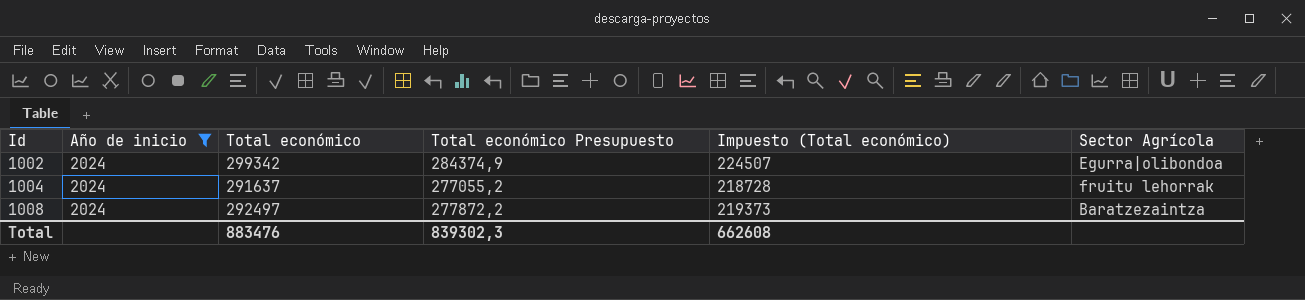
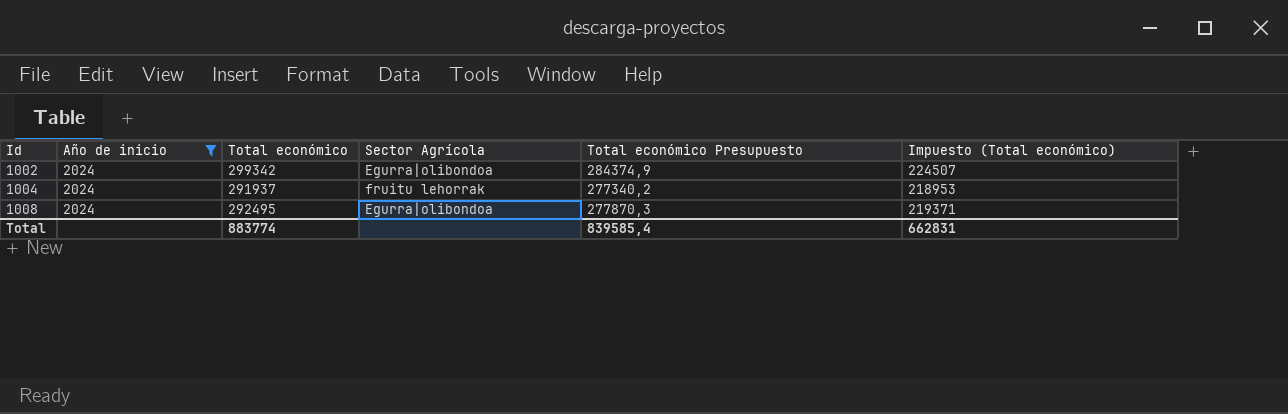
column Sector Agrícola | position: 6 -> 4
1004 | Total económico: 291637 -> 291937
1004 | Total económico Presupuesto: 277055,2 -> 277340,2
1004 | Impuesto (Total económico): 218728 -> 218953
1008 | Total económico: 292497 -> 292495
1008 | Sector Agrícola: Baratzezaintza -> Egurra|olibondoa
1008 | Total económico Presupuesto: 277872,2 -> 277870,3
1008 | Impuesto (Total económico): 219373 -> 219371
Total | Total económico: 883476 -> 883774
Total | Total económico Presupuesto: 839302,3 -> 839585,4
Total | Impuesto (Total económico): 662608 -> 662831

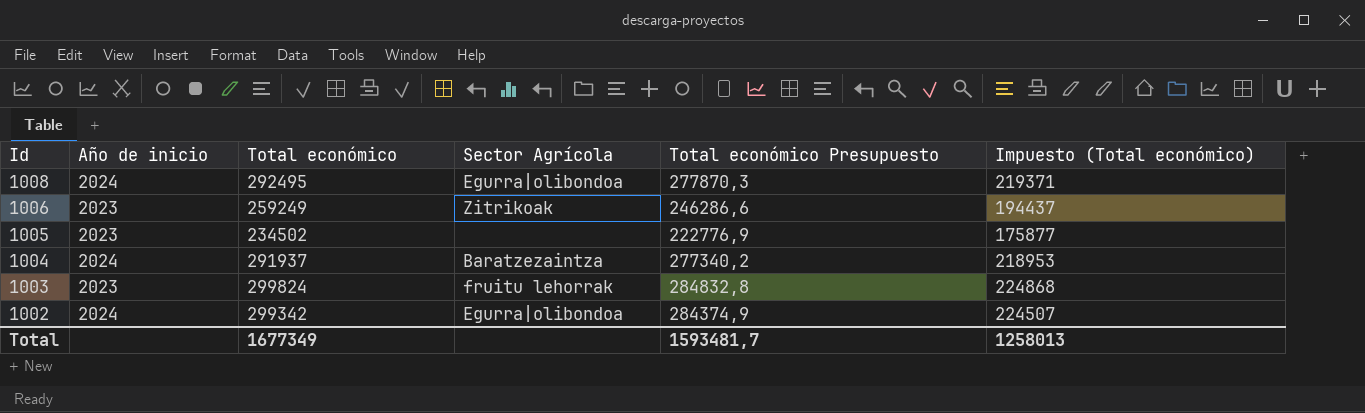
filter: Año de inicio = 2024 -> none
row order: Id ascending -> Id descending
1004 | Sector Agrícola: fruitu lehorrak -> Baratzezaintza
Total | Total económico: 883774 -> 1677349
Total | Total económico Presupuesto: 839585,4 -> 1593481,7
Total | Impuesto (Total económico): 662831 -> 1258013

